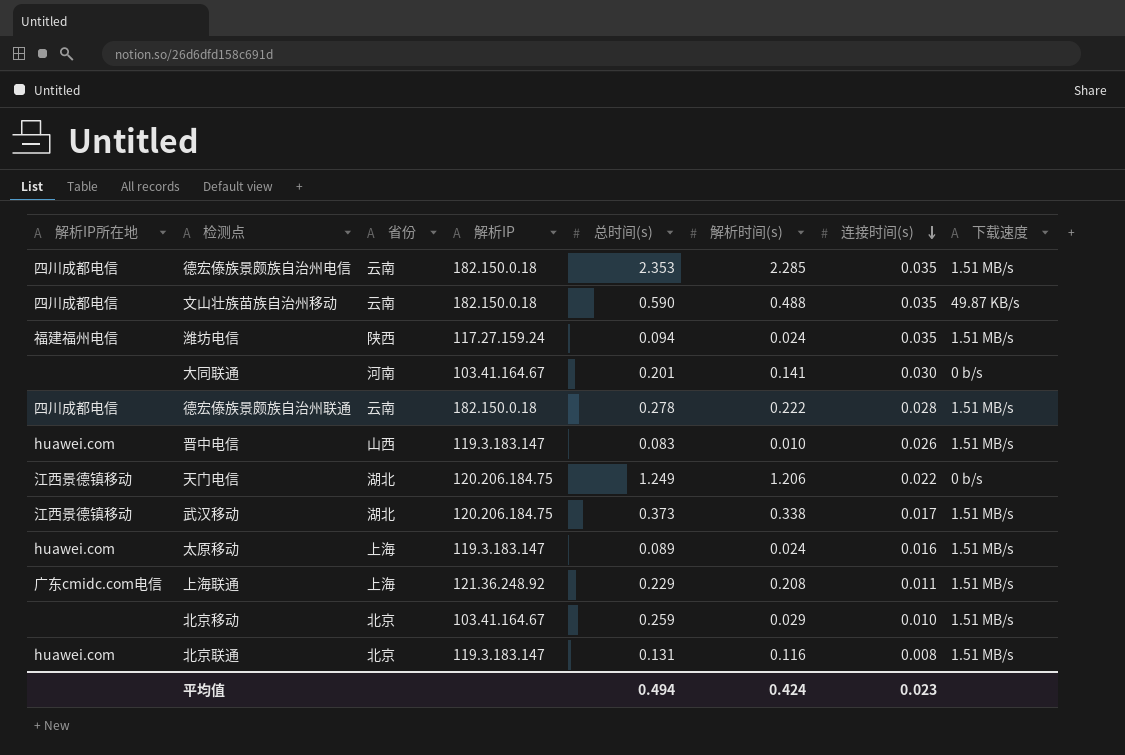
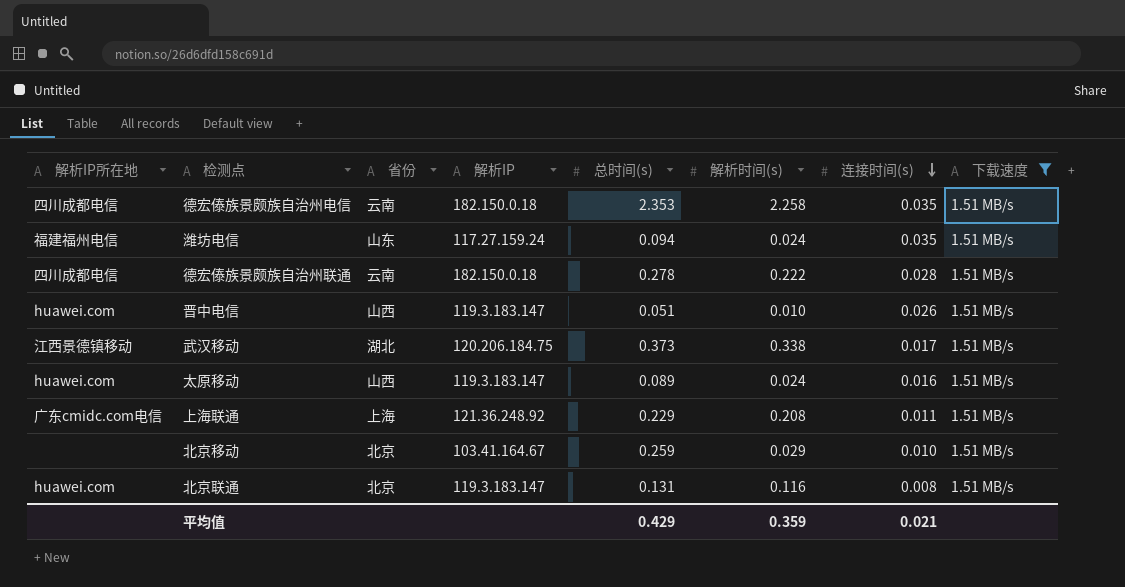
filter: none -> 下载速度 = 1.51 MB/s
德宏傣族景颇族自治州电信 | 解析时间(s): 2.285 -> 2.258
潍坊电信 | 省份: 陕西 -> 山东
晋中电信 | 总时间(s): 0.083 -> 0.051
太原移动 | 省份: 上海 -> 山西
平均值 | 总时间(s): 0.494 -> 0.429
平均值 | 解析时间(s): 0.424 -> 0.359
平均值 | 连接时间(s): 0.023 -> 0.021

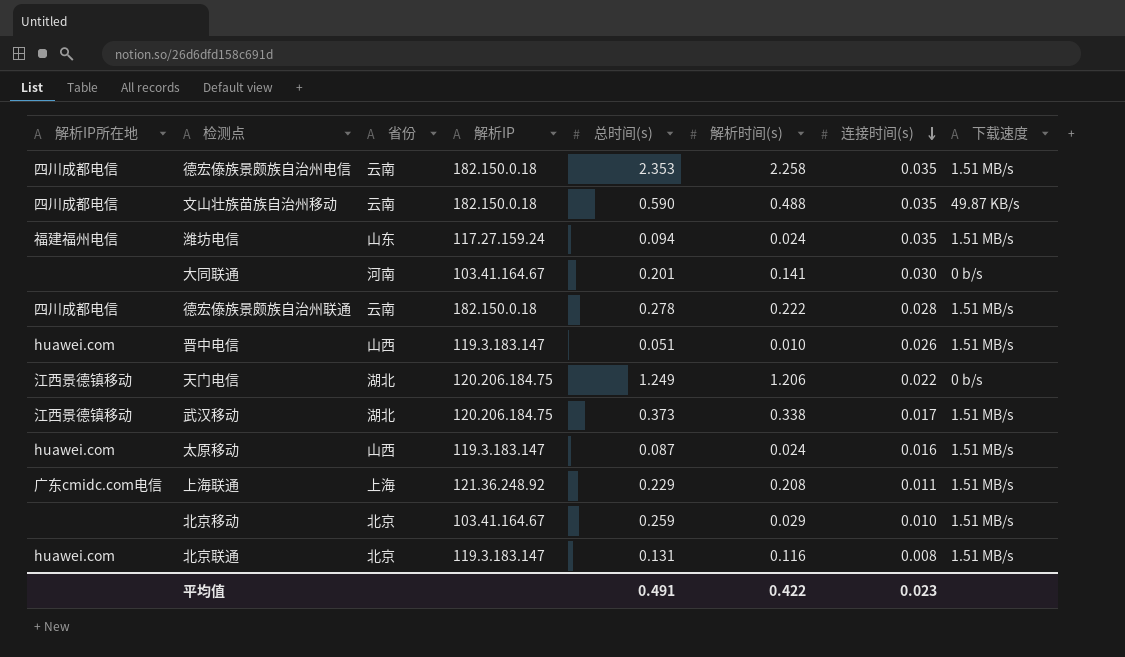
filter: 下载速度 = 1.51 MB/s -> none
太原移动 | 总时间(s): 0.089 -> 0.087
平均值 | 总时间(s): 0.429 -> 0.491
平均值 | 解析时间(s): 0.359 -> 0.422
平均值 | 连接时间(s): 0.021 -> 0.023

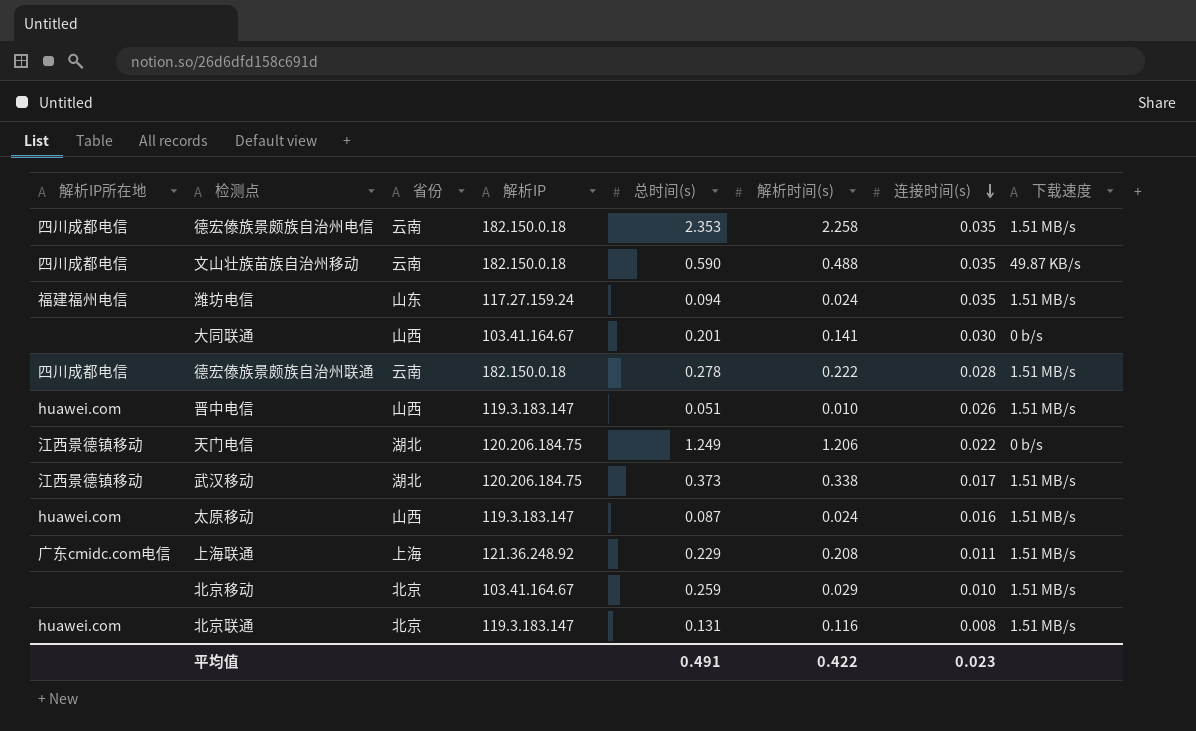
大同联通 | 省份: 河南 -> 山西

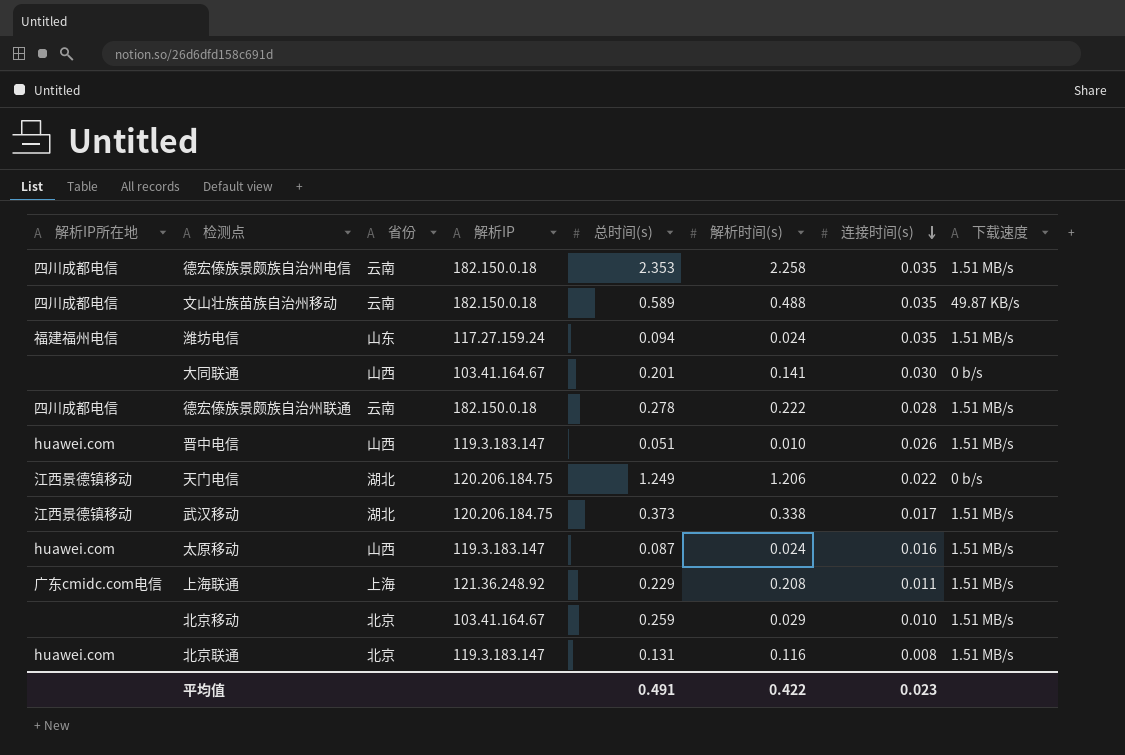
文山壮族苗族自治州移动 | 总时间(s): 0.590 -> 0.589

